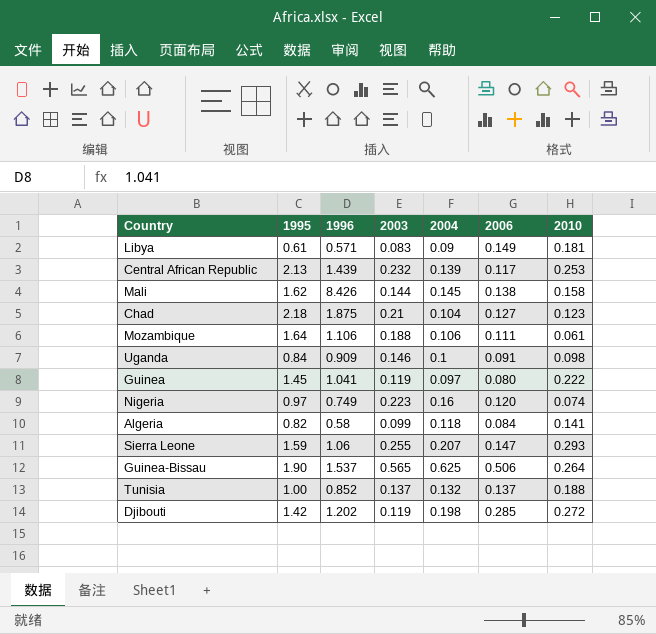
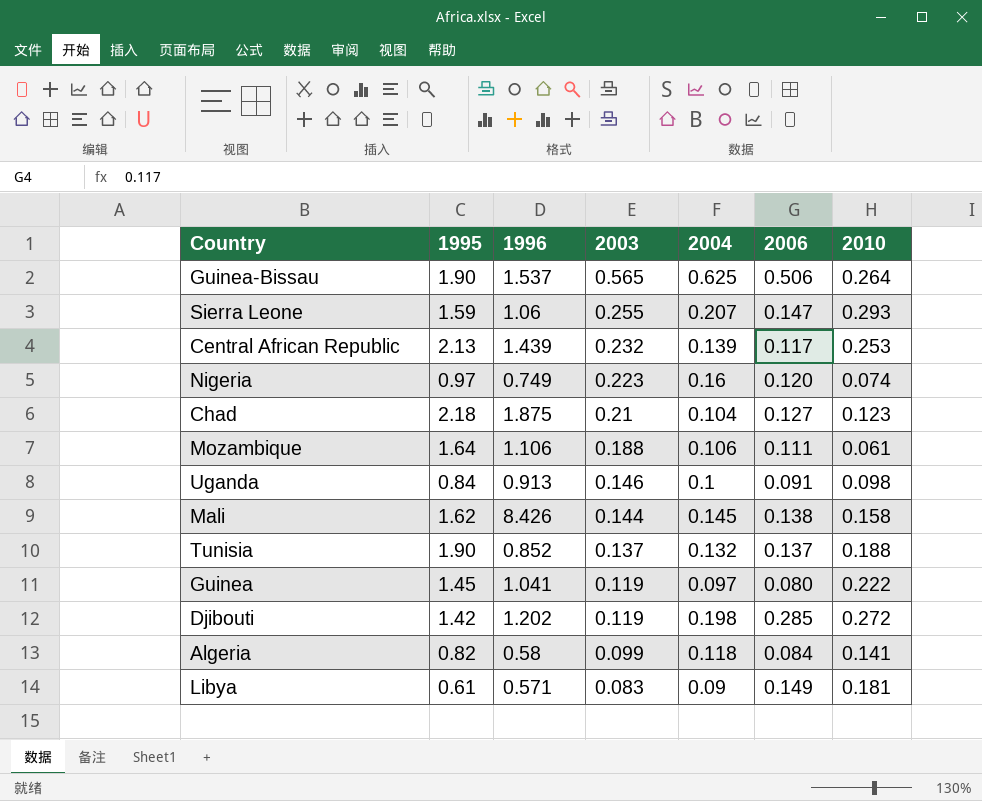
row order: none -> 2003 descending
Uganda | 1996: 0.909 -> 0.913
Tunisia | 1995: 1.00 -> 1.90

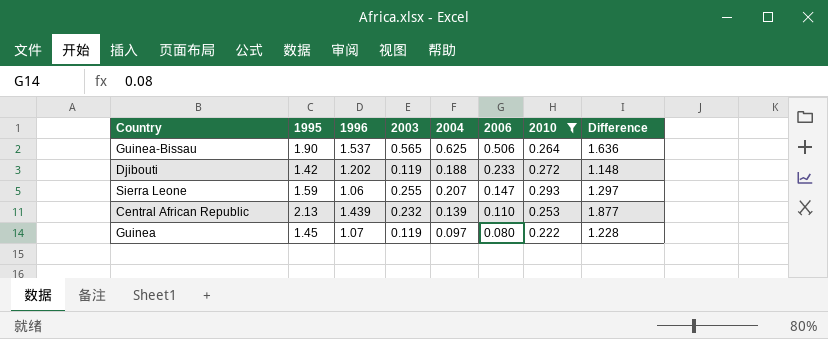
filter: none -> 2010 >= 0.222
row order: 2003 descending -> 2006 descending
column Difference | formula: none -> [1995] - [2010]
Djibouti | 2004: 0.198 -> 0.188
Djibouti | 2006: 0.285 -> 0.233
Central African Republic | 2006: 0.117 -> 0.110
Guinea | 1996: 1.041 -> 1.07

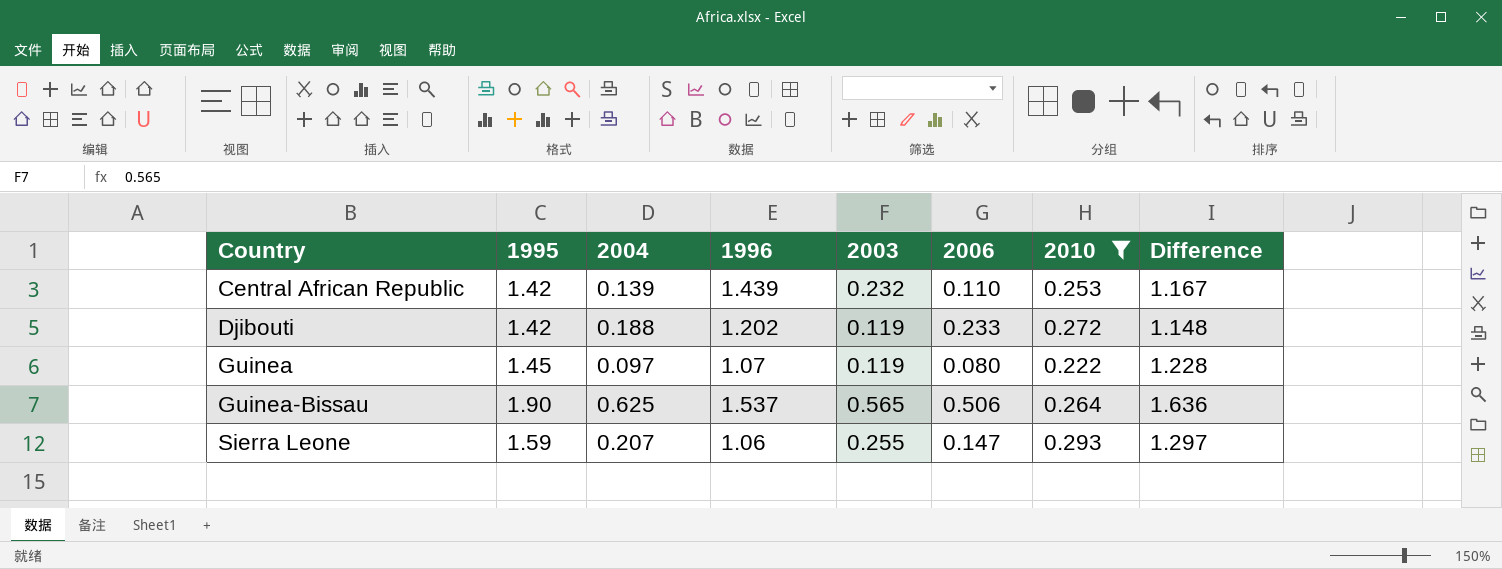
row order: 2006 descending -> Country ascending
column 2004 | position: 5 -> 3
Central African Republic | 1995: 2.13 -> 1.42
Central African Republic | Difference: 1.877 -> 1.167

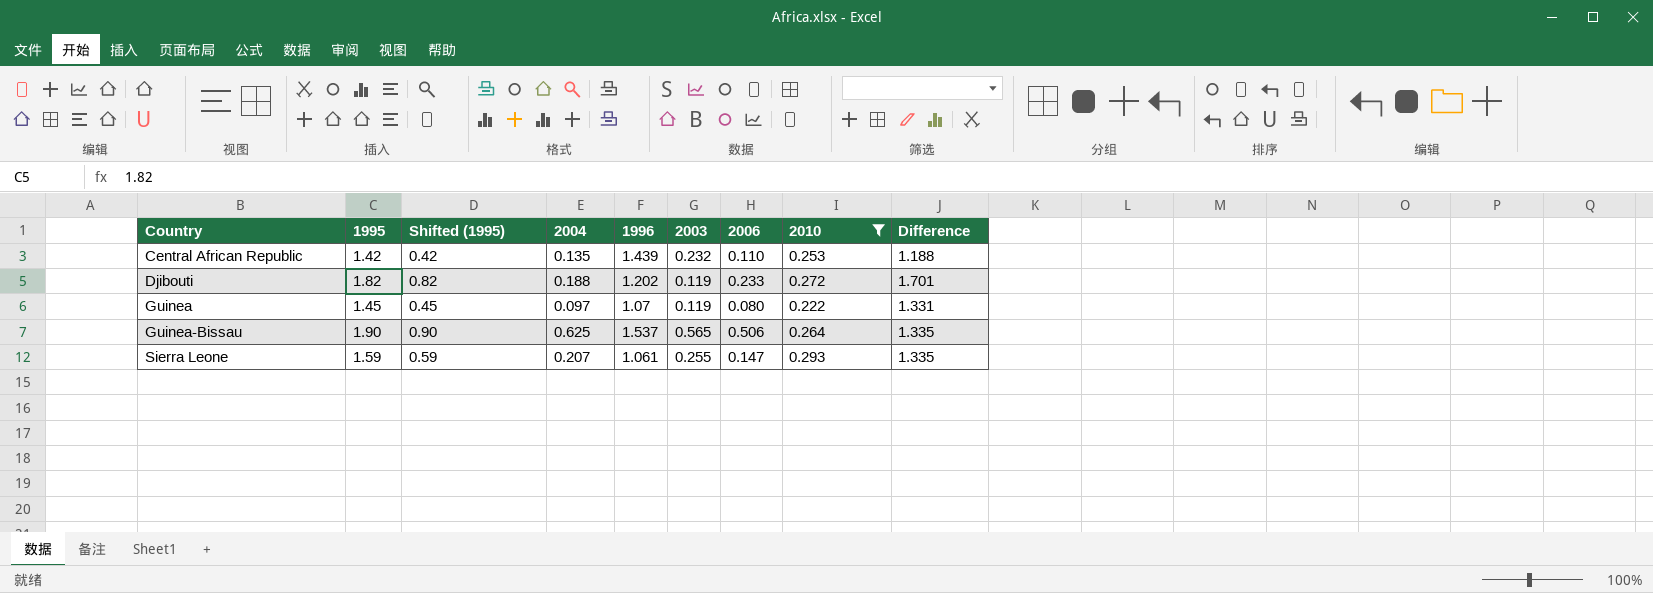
column Shifted (1995) | formula: none -> [1995] - 1
column Difference | formula: [1995] - [2010] -> [1995] - [2003]
Central African Republic | 2004: 0.139 -> 0.135
Djibouti | 1995: 1.42 -> 1.82
Sierra Leone | 1996: 1.06 -> 1.061

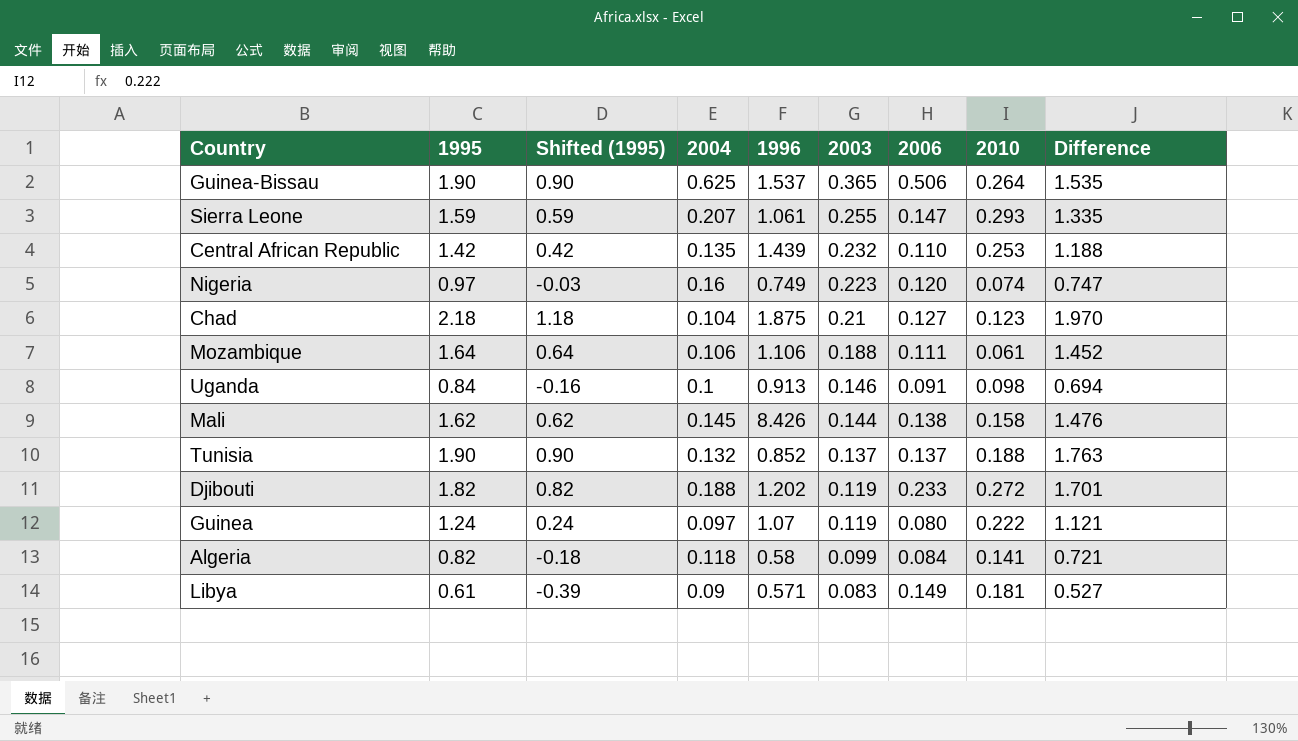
filter: 2010 >= 0.222 -> none
row order: Country ascending -> 2003 descending
Guinea-Bissau | 2003: 0.565 -> 0.365
Guinea-Bissau | Difference: 1.335 -> 1.535
Guinea | 1995: 1.45 -> 1.24
Guinea | Shifted (1995): 0.45 -> 0.24
Guinea | Difference: 1.331 -> 1.121

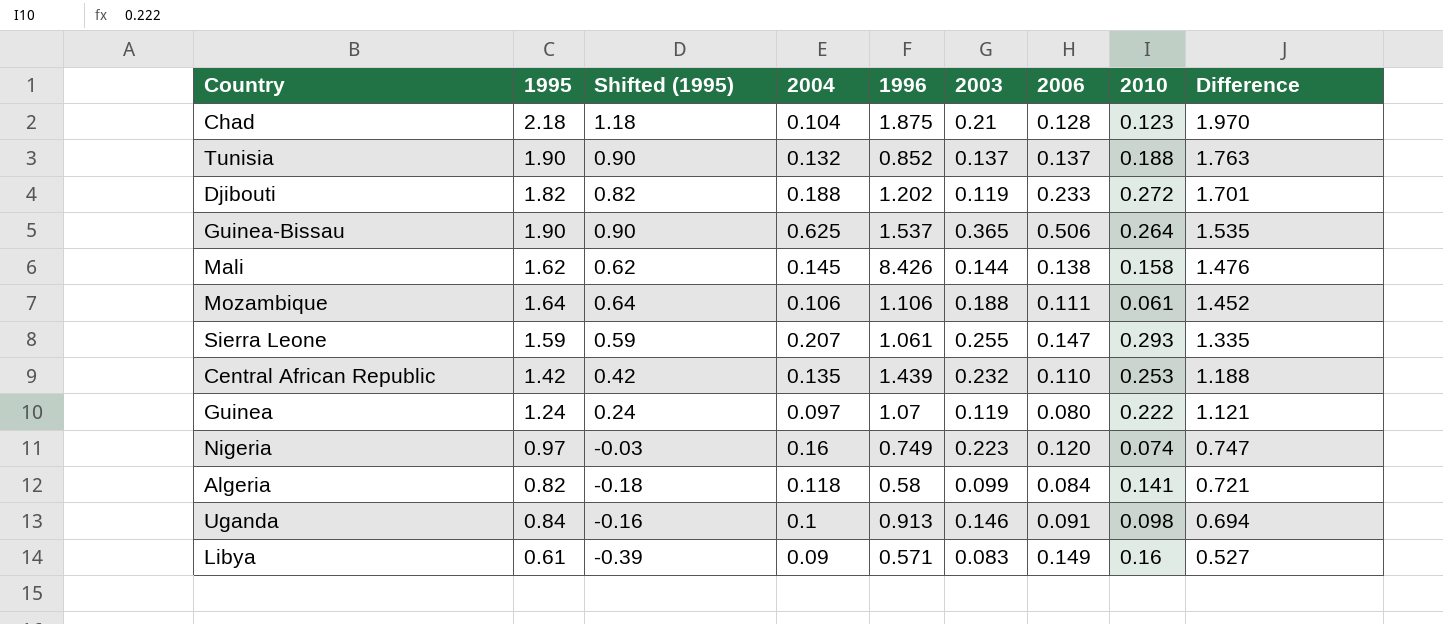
row order: 2003 descending -> Difference descending
Chad | 2006: 0.127 -> 0.128
Libya | 2010: 0.181 -> 0.16

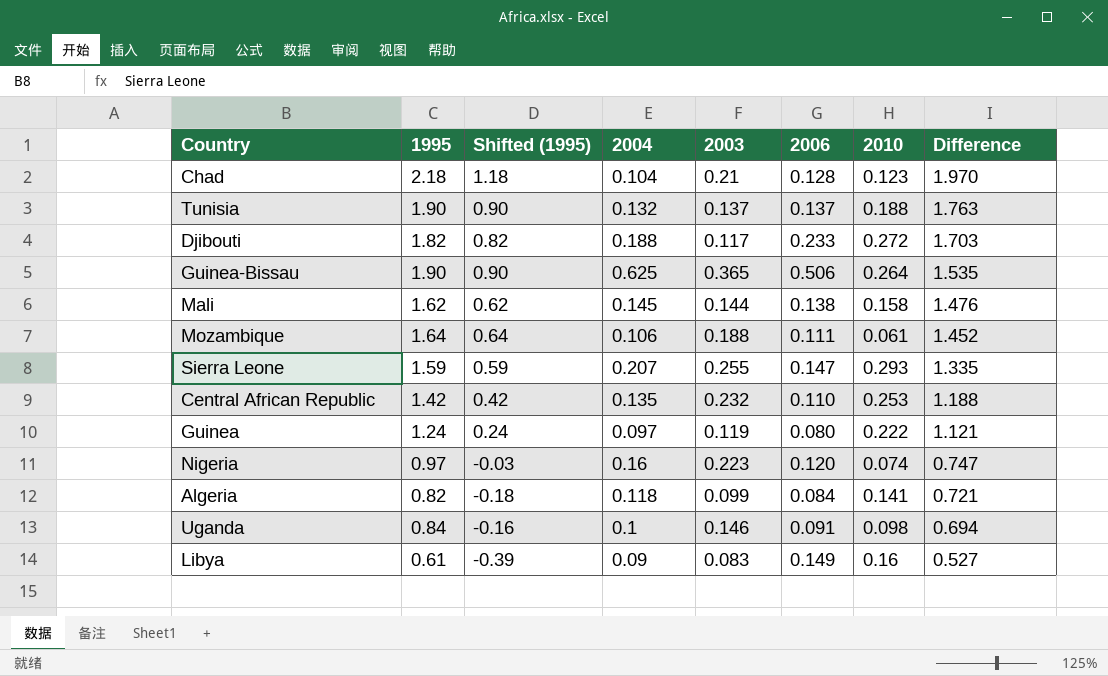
column 1996 | position: 5 -> none
Djibouti | 2003: 0.119 -> 0.117
Djibouti | Difference: 1.701 -> 1.703

